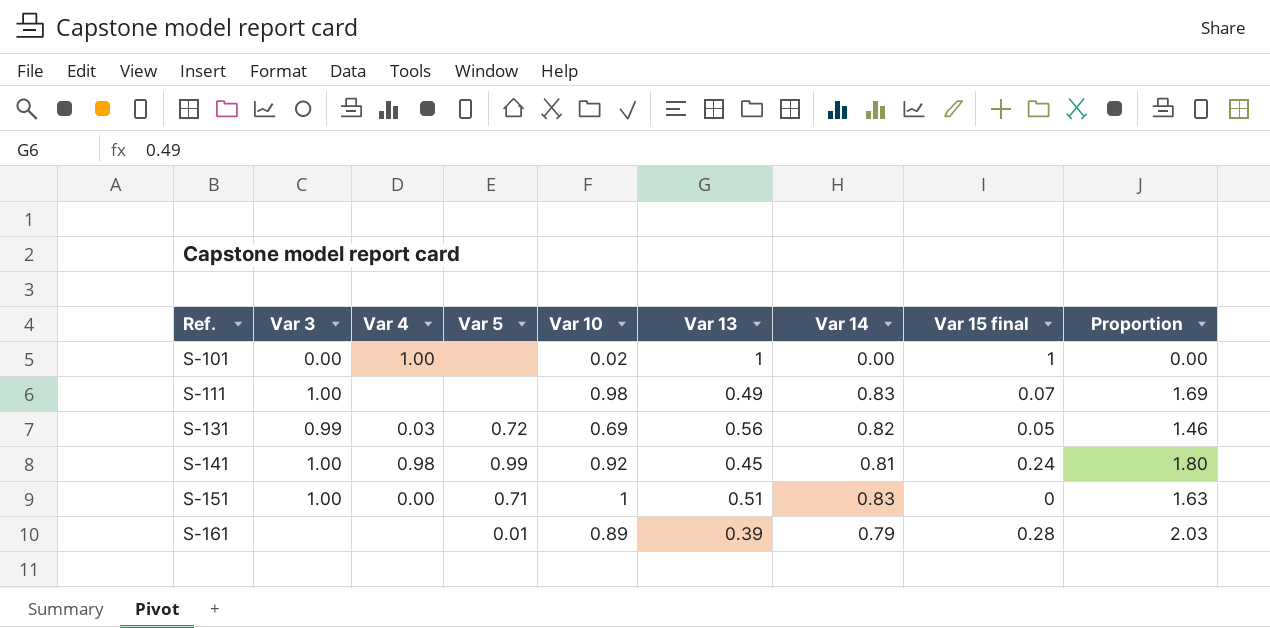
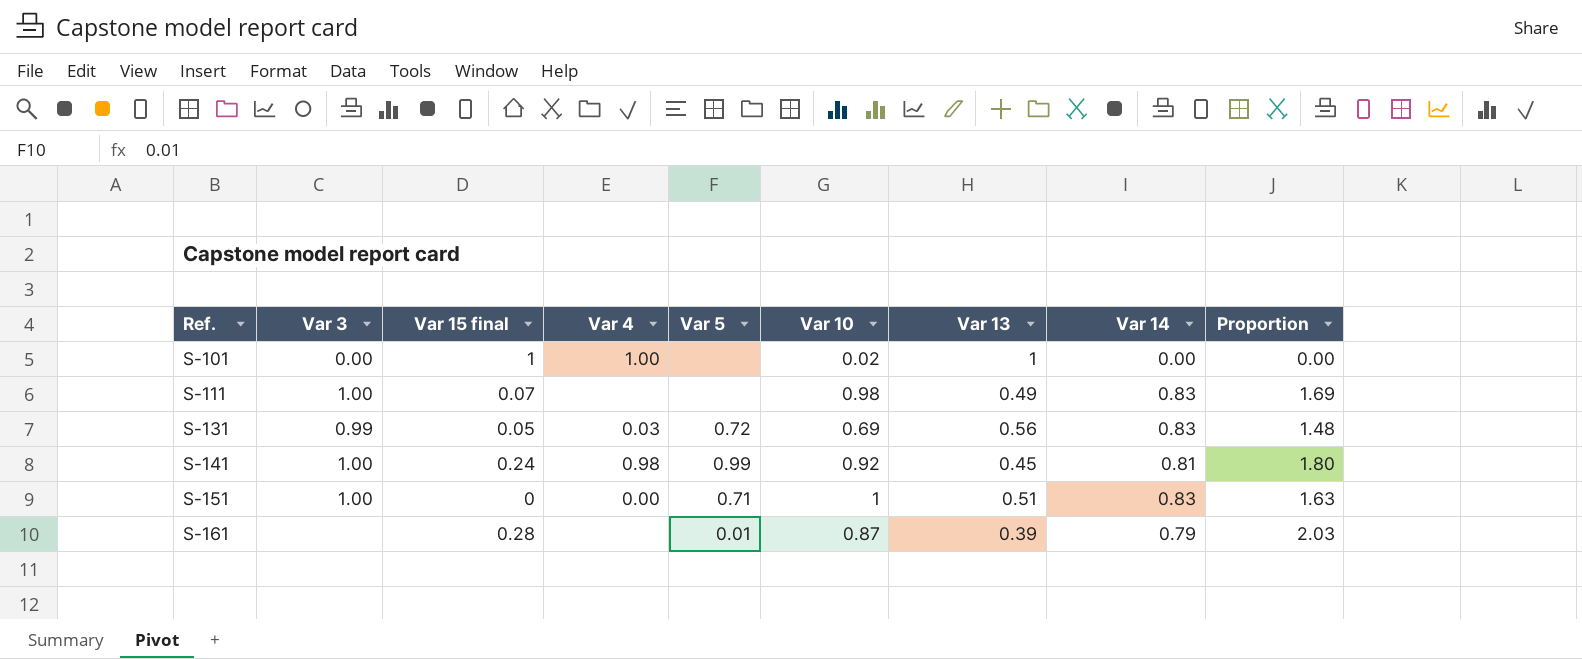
column Var 15 final | position: 8 -> 3
S-131 | Var 14: 0.82 -> 0.83
S-131 | Proportion: 1.46 -> 1.48
S-161 | Var 10: 0.89 -> 0.87

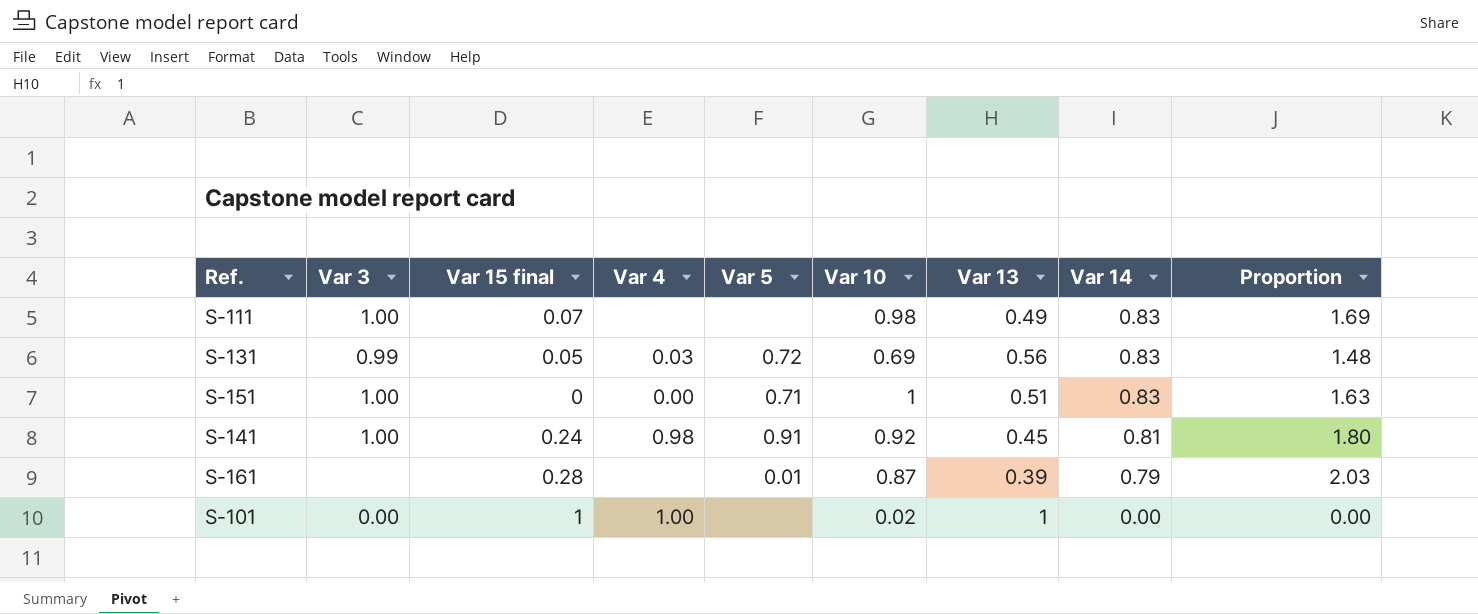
row order: Ref. ascending -> Var 14 descending
S-141 | Var 5: 0.99 -> 0.91

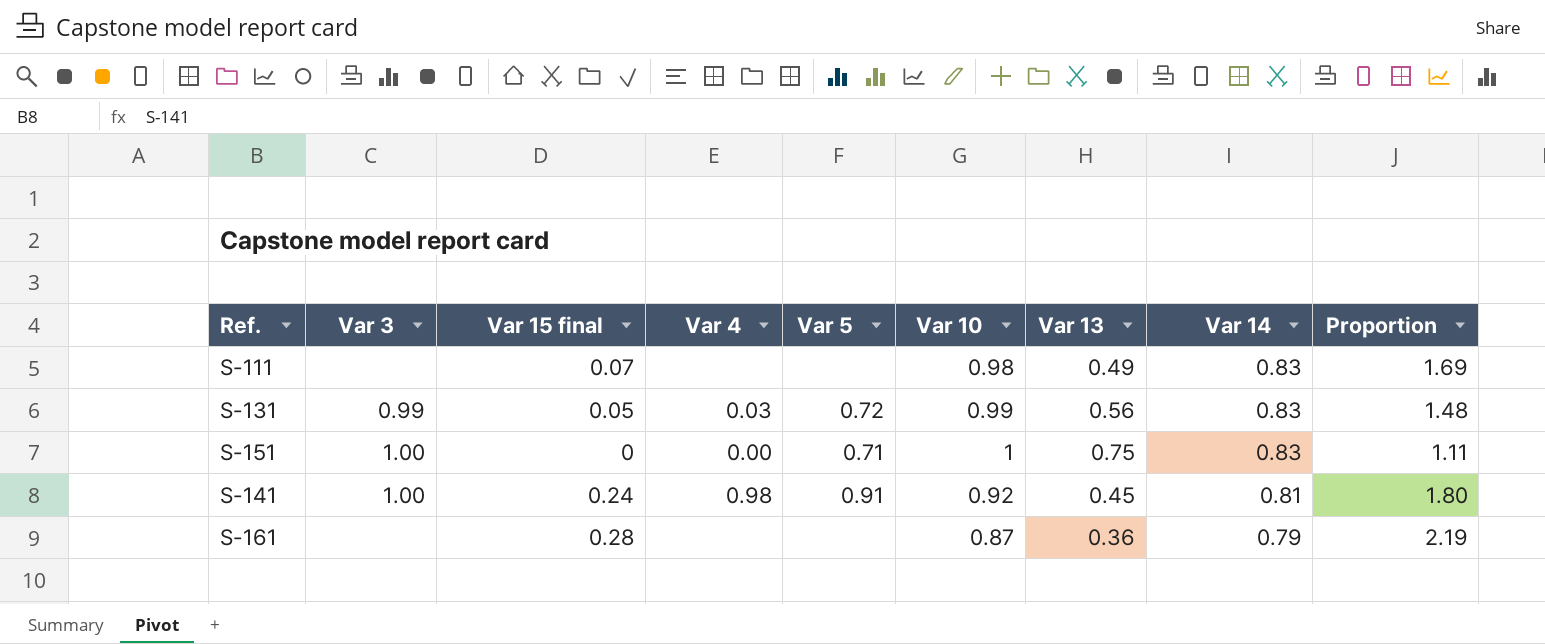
row S-101: 0.00 | 1 | 1.00 | none | 0.02 | 1 | 0.00 | 0.00 -> none
S-111 | Var 3: 1.00 -> none
S-131 | Var 10: 0.69 -> 0.99
S-151 | Var 13: 0.51 -> 0.75
S-151 | Proportion: 1.63 -> 1.11
S-161 | Var 5: 0.01 -> none
S-161 | Var 13: 0.39 -> 0.36
S-161 | Proportion: 2.03 -> 2.19

